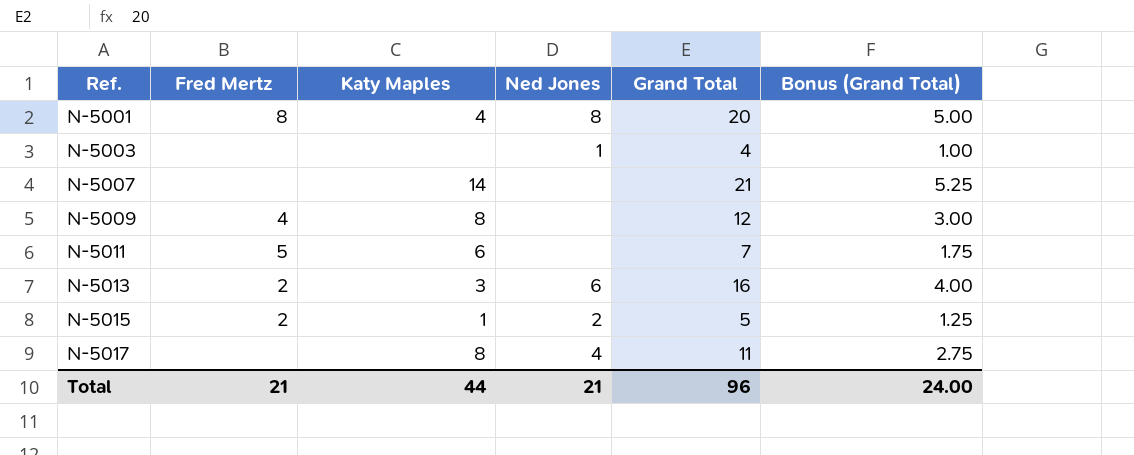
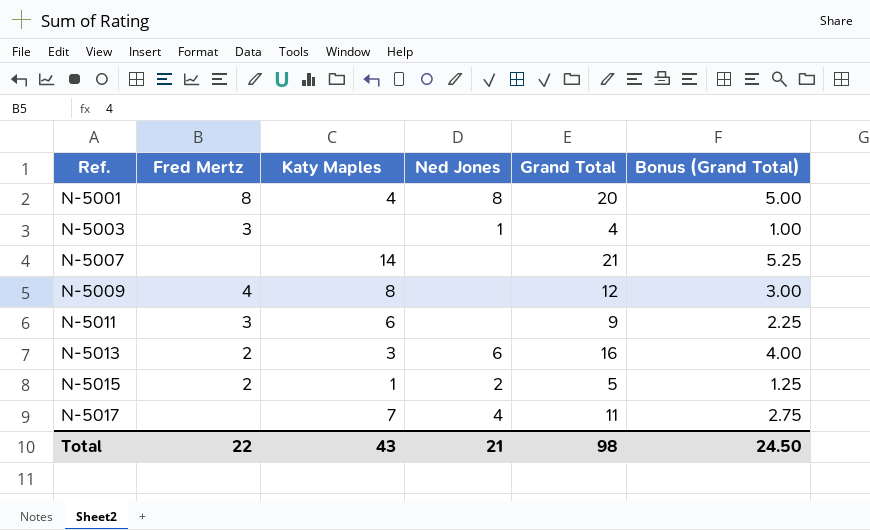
N-5003 | Fred Mertz: none -> 3
N-5011 | Fred Mertz: 5 -> 3
N-5011 | Grand Total: 7 -> 9
N-5011 | Bonus (Grand Total): 1.75 -> 2.25
N-5017 | Katy Maples: 8 -> 7
Total | Fred Mertz: 21 -> 22
Total | Katy Maples: 44 -> 43
Total | Grand Total: 96 -> 98
Total | Bonus (Grand Total): 24.00 -> 24.50

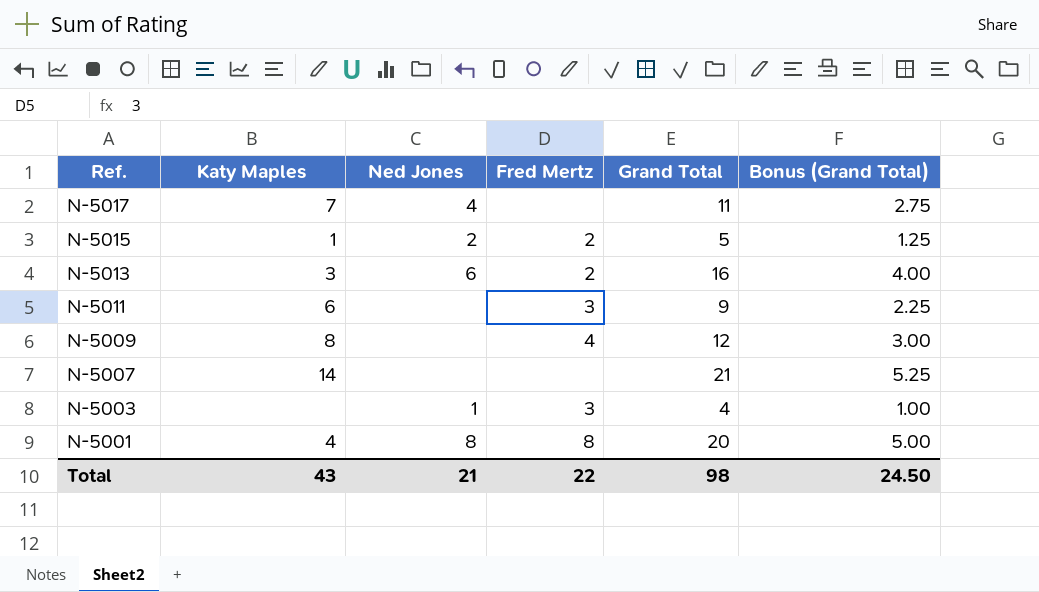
row order: Ref. ascending -> Ref. descending
column Fred Mertz | position: 2 -> 4

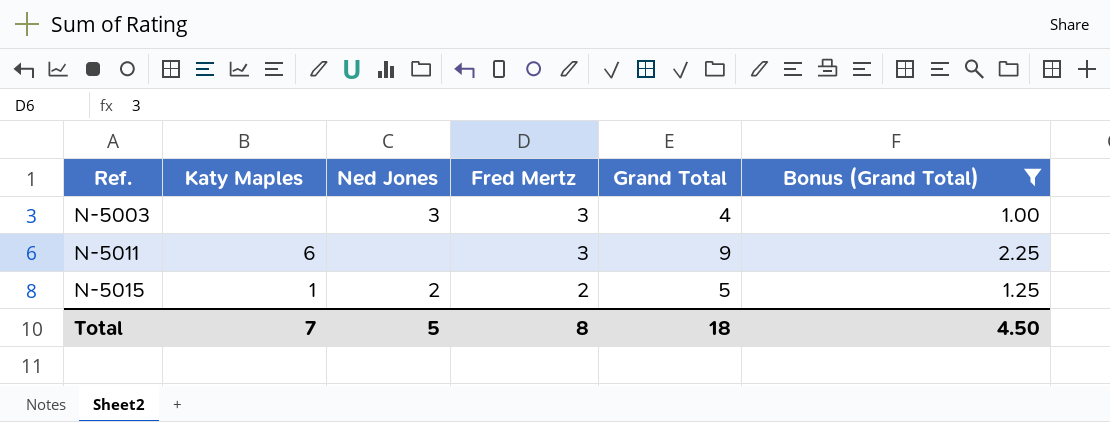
filter: none -> Bonus (Grand Total) <= 2.25
row order: Ref. descending -> Ref. ascending
N-5003 | Ned Jones: 1 -> 3
Total | Katy Maples: 43 -> 7
Total | Ned Jones: 21 -> 5
Total | Fred Mertz: 22 -> 8
Total | Grand Total: 98 -> 18
Total | Bonus (Grand Total): 24.50 -> 4.50

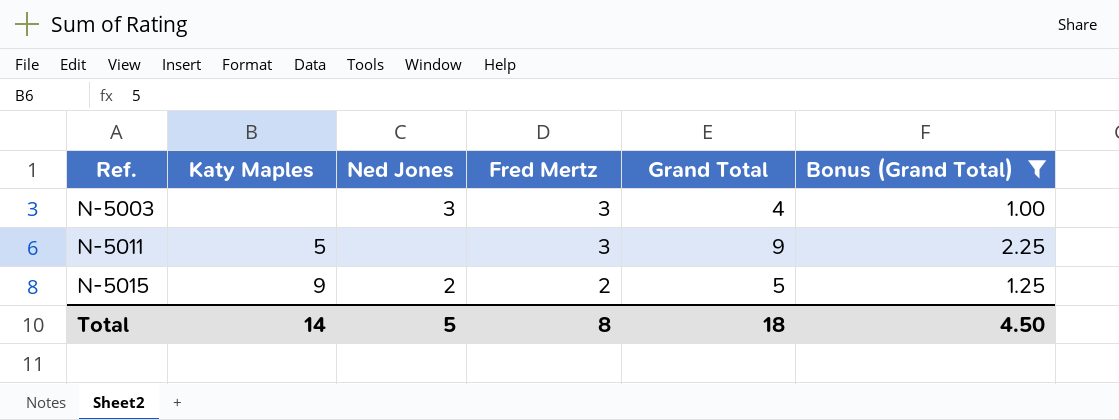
N-5011 | Katy Maples: 6 -> 5
N-5015 | Katy Maples: 1 -> 9
Total | Katy Maples: 7 -> 14

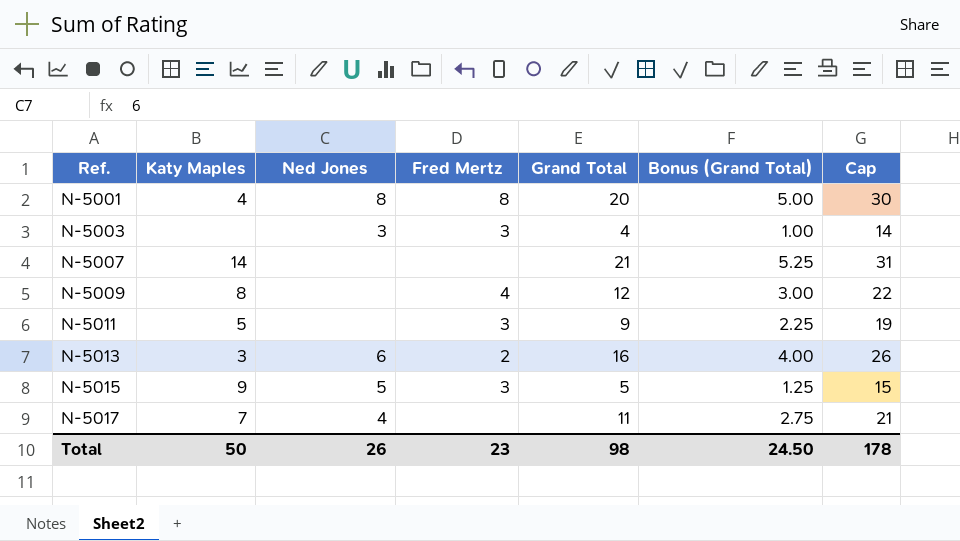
filter: Bonus (Grand Total) <= 2.25 -> none
column Cap | formula: none -> [Grand Total] + 10
N-5015 | Ned Jones: 2 -> 5
N-5015 | Fred Mertz: 2 -> 3
Total | Katy Maples: 14 -> 50
Total | Ned Jones: 5 -> 26
Total | Fred Mertz: 8 -> 23
Total | Grand Total: 18 -> 98
Total | Bonus (Grand Total): 4.50 -> 24.50

